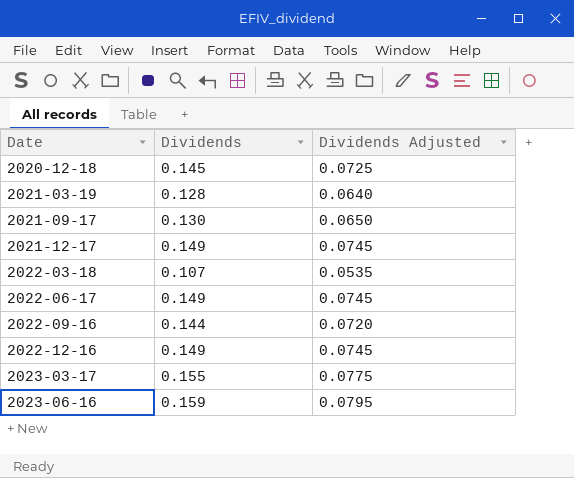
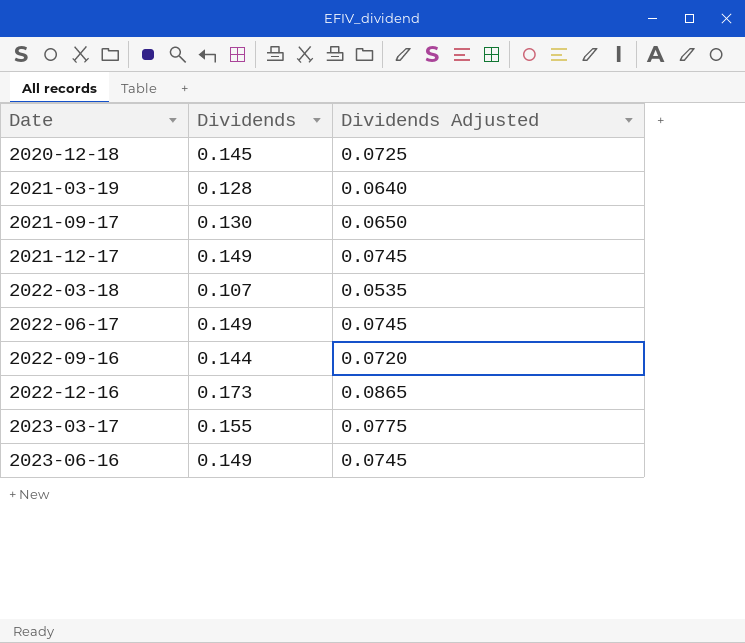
2022-12-16 | Dividends: 0.149 -> 0.173
2022-12-16 | Dividends Adjusted: 0.0745 -> 0.0865
2023-06-16 | Dividends: 0.159 -> 0.149
2023-06-16 | Dividends Adjusted: 0.0795 -> 0.0745

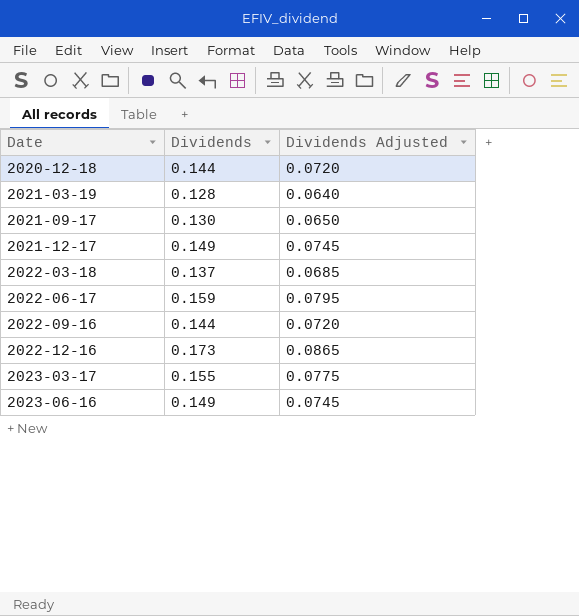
2020-12-18 | Dividends: 0.145 -> 0.144
2020-12-18 | Dividends Adjusted: 0.0725 -> 0.0720
2022-03-18 | Dividends: 0.107 -> 0.137
2022-03-18 | Dividends Adjusted: 0.0535 -> 0.0685
2022-06-17 | Dividends: 0.149 -> 0.159
2022-06-17 | Dividends Adjusted: 0.0745 -> 0.0795

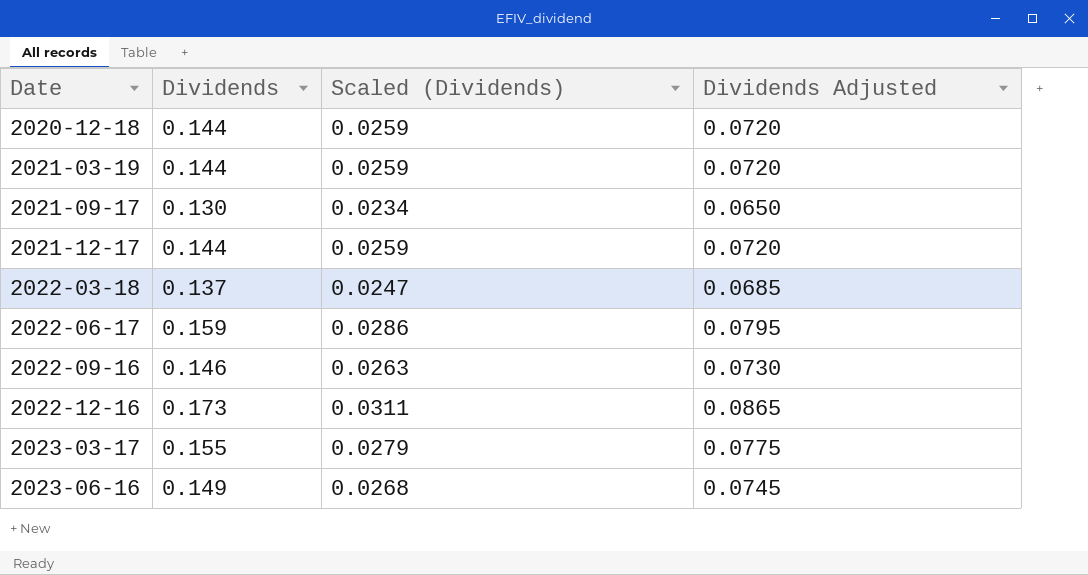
column Scaled (Dividends) | formula: none -> [Dividends] * 0.18
2021-03-19 | Dividends: 0.128 -> 0.144
2021-03-19 | Dividends Adjusted: 0.0640 -> 0.0720
2021-12-17 | Dividends: 0.149 -> 0.144
2021-12-17 | Dividends Adjusted: 0.0745 -> 0.0720
2022-09-16 | Dividends: 0.144 -> 0.146
2022-09-16 | Dividends Adjusted: 0.0720 -> 0.0730

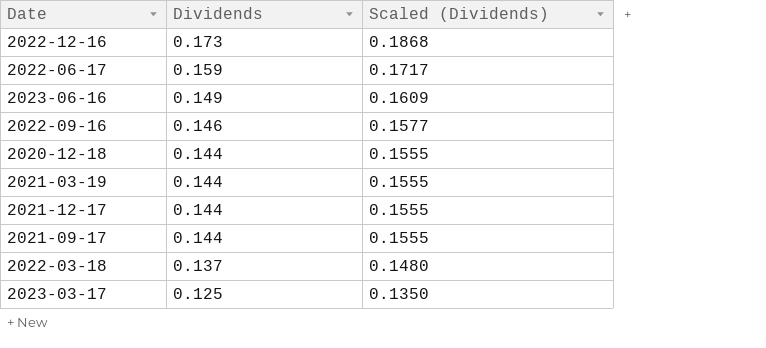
row order: Date ascending -> Dividends descending
column Dividends Adjusted | formula: [Dividends] * 0.5 -> none
column Scaled (Dividends) | formula: [Dividends] * 0.18 -> [Dividends] * 1.08
2021-09-17 | Dividends: 0.130 -> 0.144
2023-03-17 | Dividends: 0.155 -> 0.125

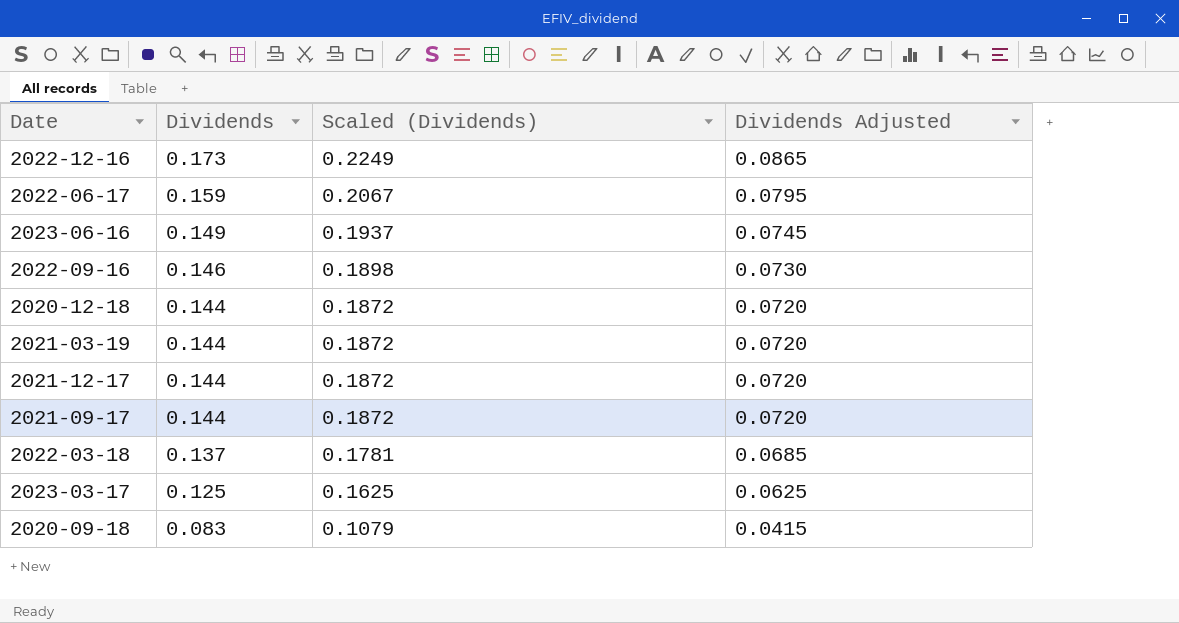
column Scaled (Dividends) | formula: [Dividends] * 1.08 -> [Dividends] * 1.3
column Dividends Adjusted | formula: none -> [Dividends] * 0.5
row 2020-09-18: none -> 0.083 | 0.1079 | 0.0415

